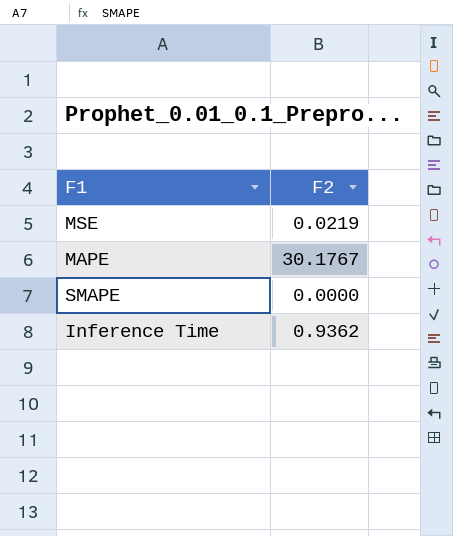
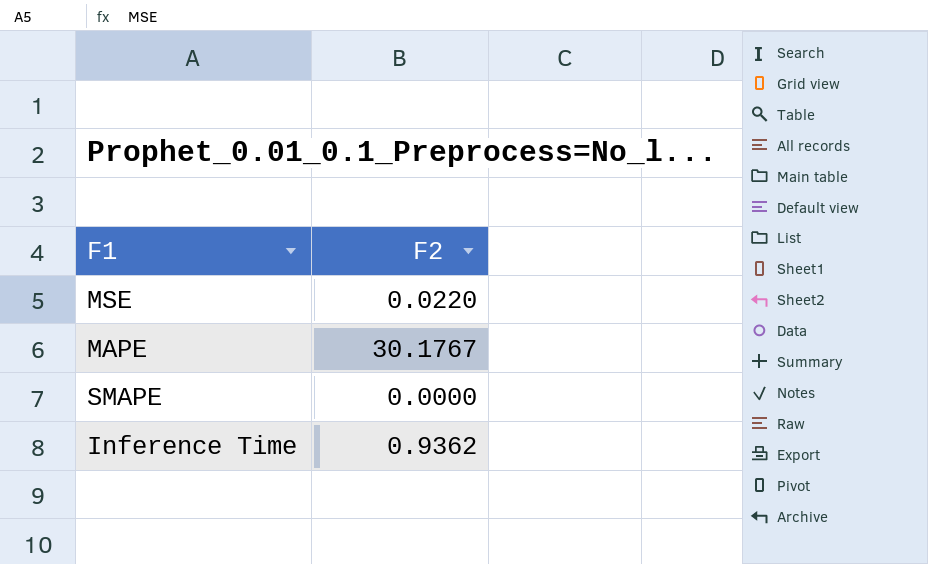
MSE | F2: 0.0219 -> 0.0220

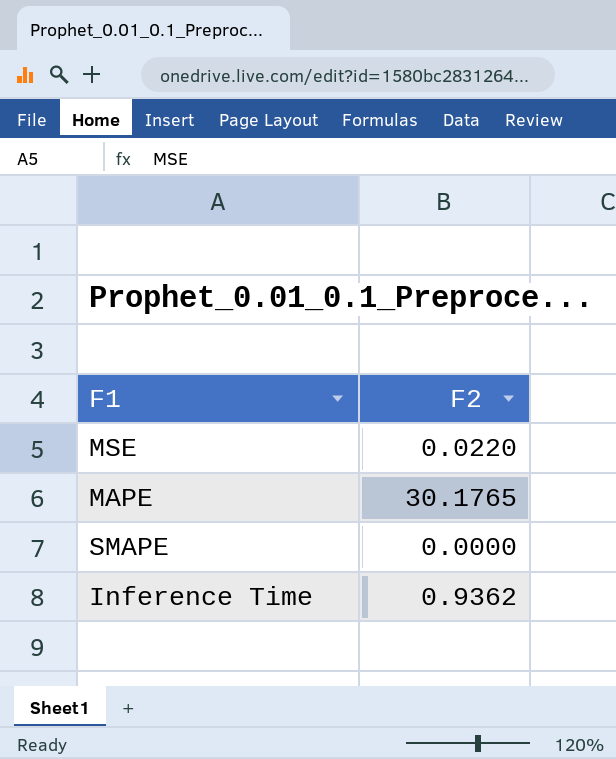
MAPE | F2: 30.1767 -> 30.1765

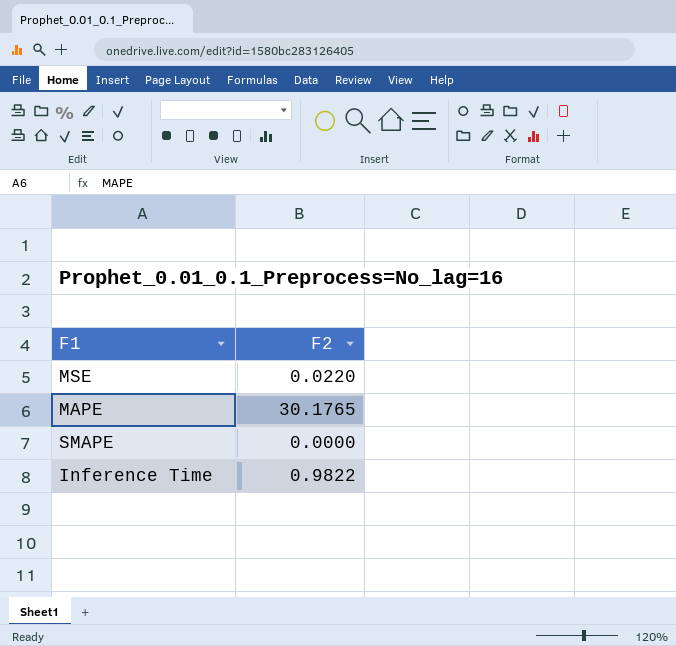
Inference Time | F2: 0.9362 -> 0.9822

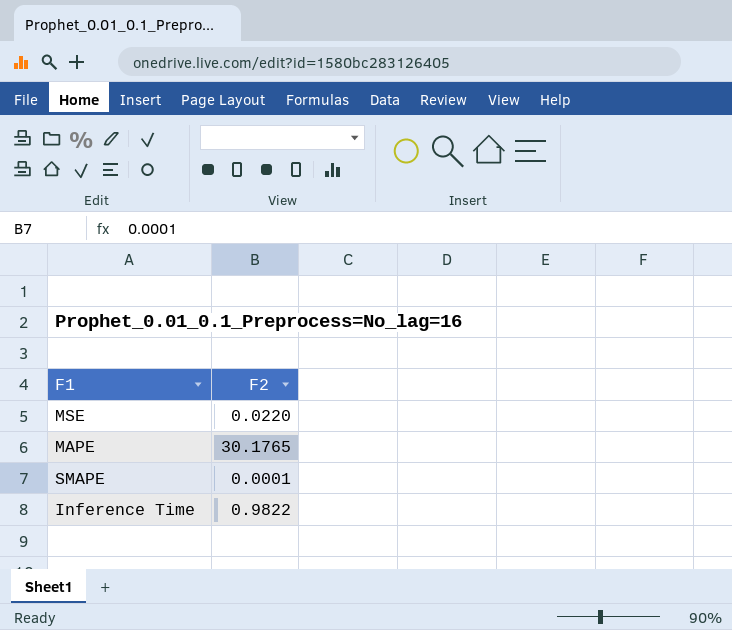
SMAPE | F2: 0.0000 -> 0.0001

